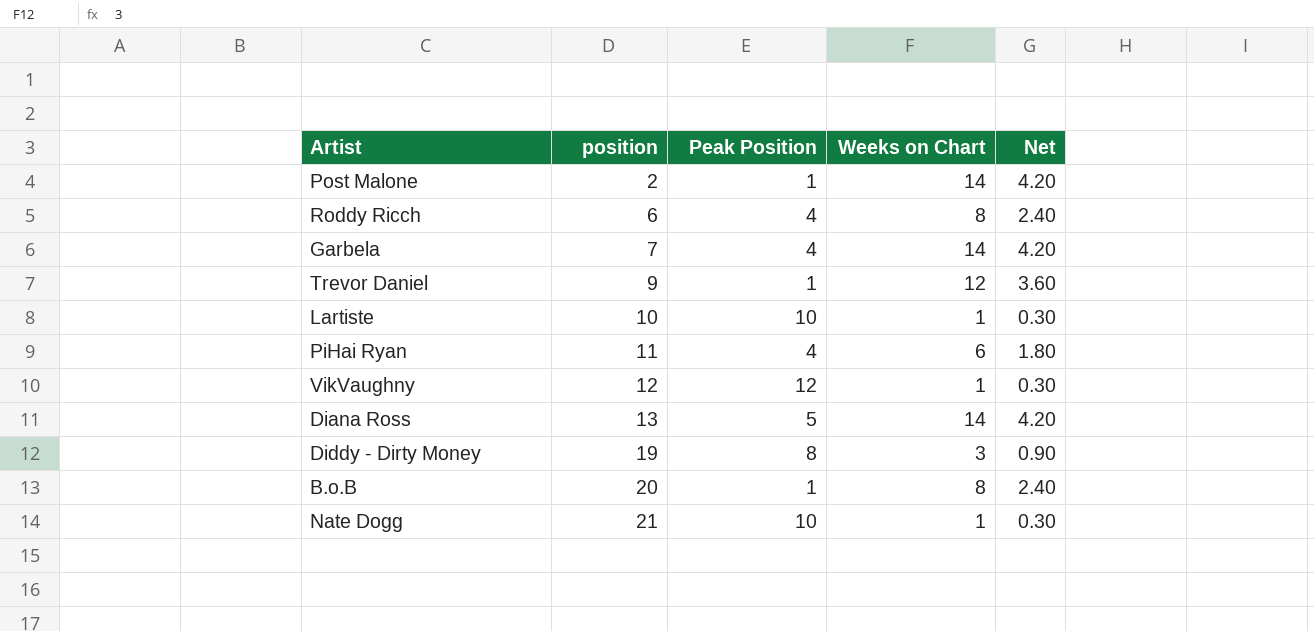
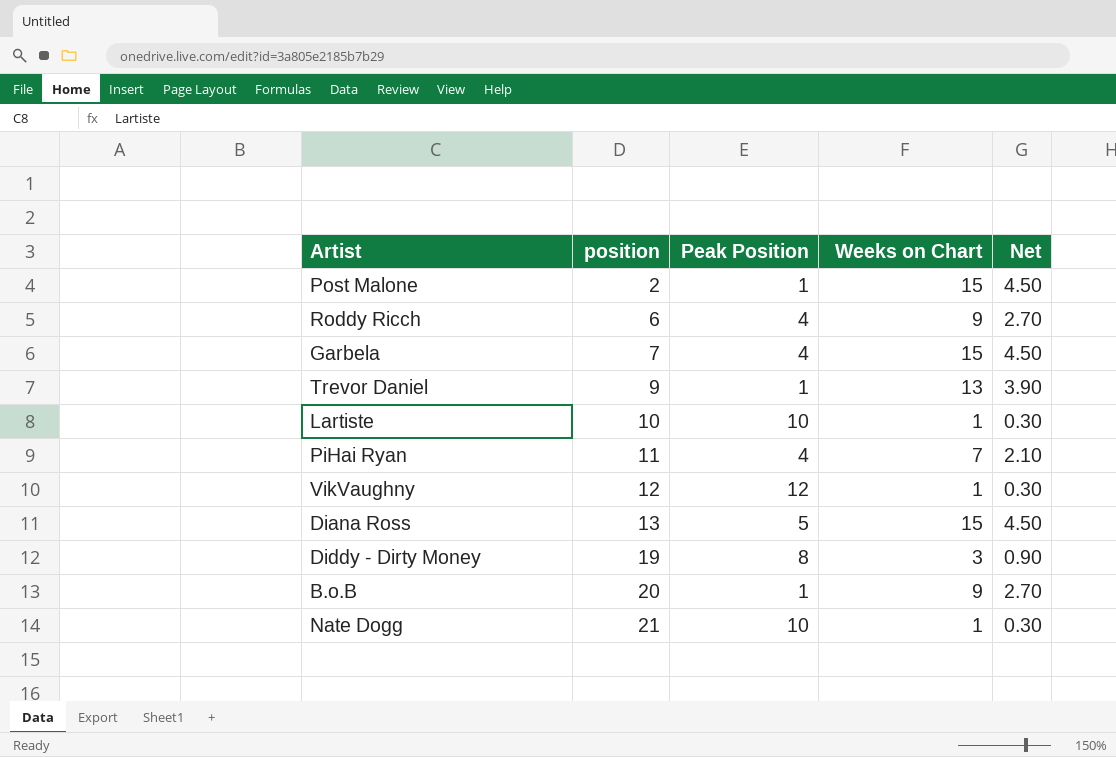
Post Malone | Weeks on Chart: 14 -> 15
Post Malone | Net: 4.20 -> 4.50
Roddy Ricch | Weeks on Chart: 8 -> 9
Roddy Ricch | Net: 2.40 -> 2.70
Garbela | Weeks on Chart: 14 -> 15
Garbela | Net: 4.20 -> 4.50
Trevor Daniel | Weeks on Chart: 12 -> 13
Trevor Daniel | Net: 3.60 -> 3.90
PiHai Ryan | Weeks on Chart: 6 -> 7
PiHai Ryan | Net: 1.80 -> 2.10
Diana Ross | Weeks on Chart: 14 -> 15
Diana Ross | Net: 4.20 -> 4.50
B.o.B | Weeks on Chart: 8 -> 9
B.o.B | Net: 2.40 -> 2.70

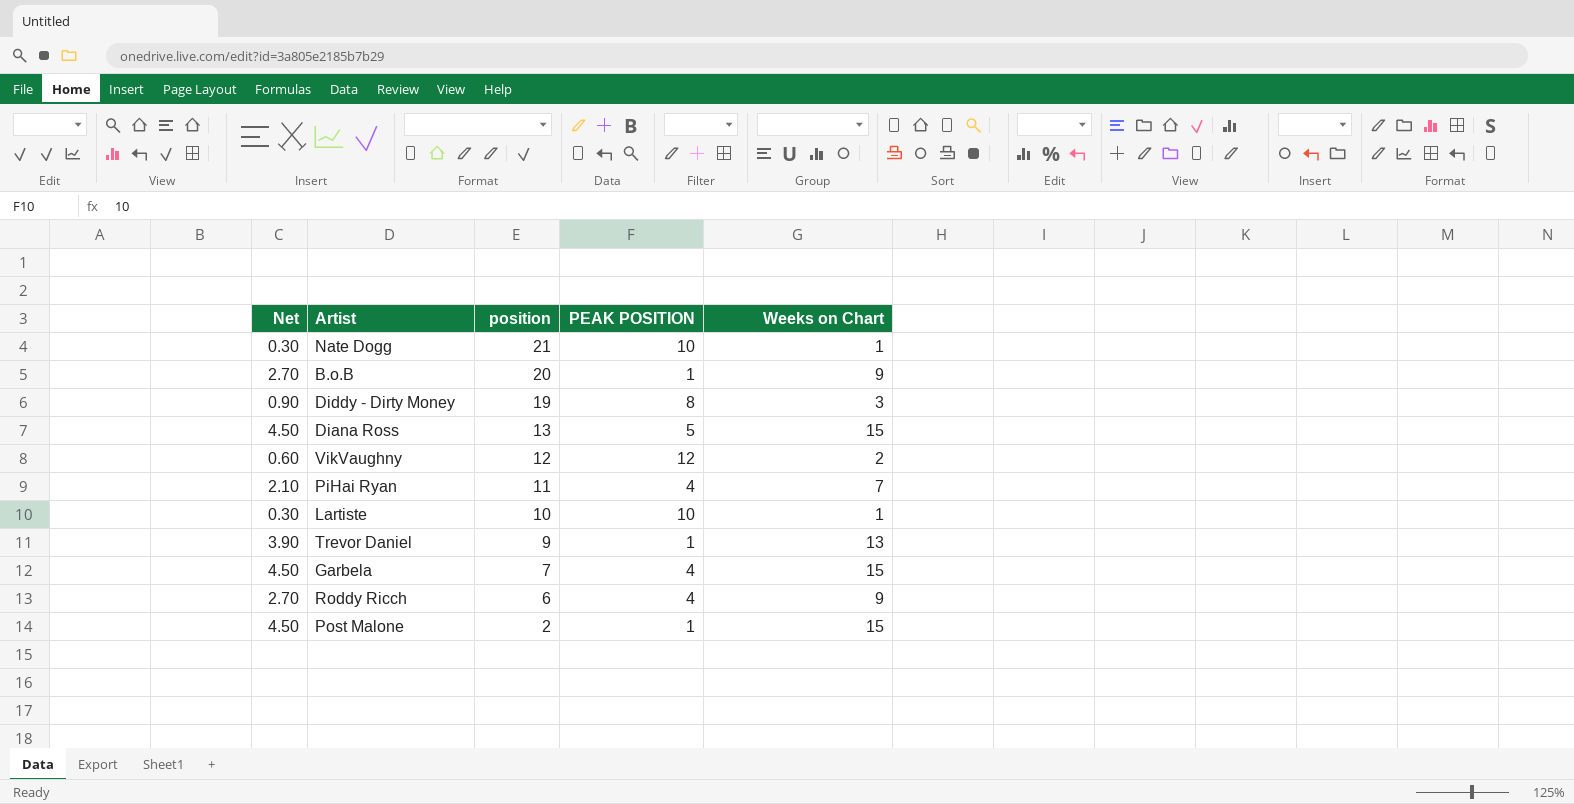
row order: position ascending -> position descending
column Net | position: 5 -> 1
column name: Peak Position -> PEAK POSITION
VikVaughny | Net: 0.30 -> 0.60
VikVaughny | Weeks on Chart: 1 -> 2

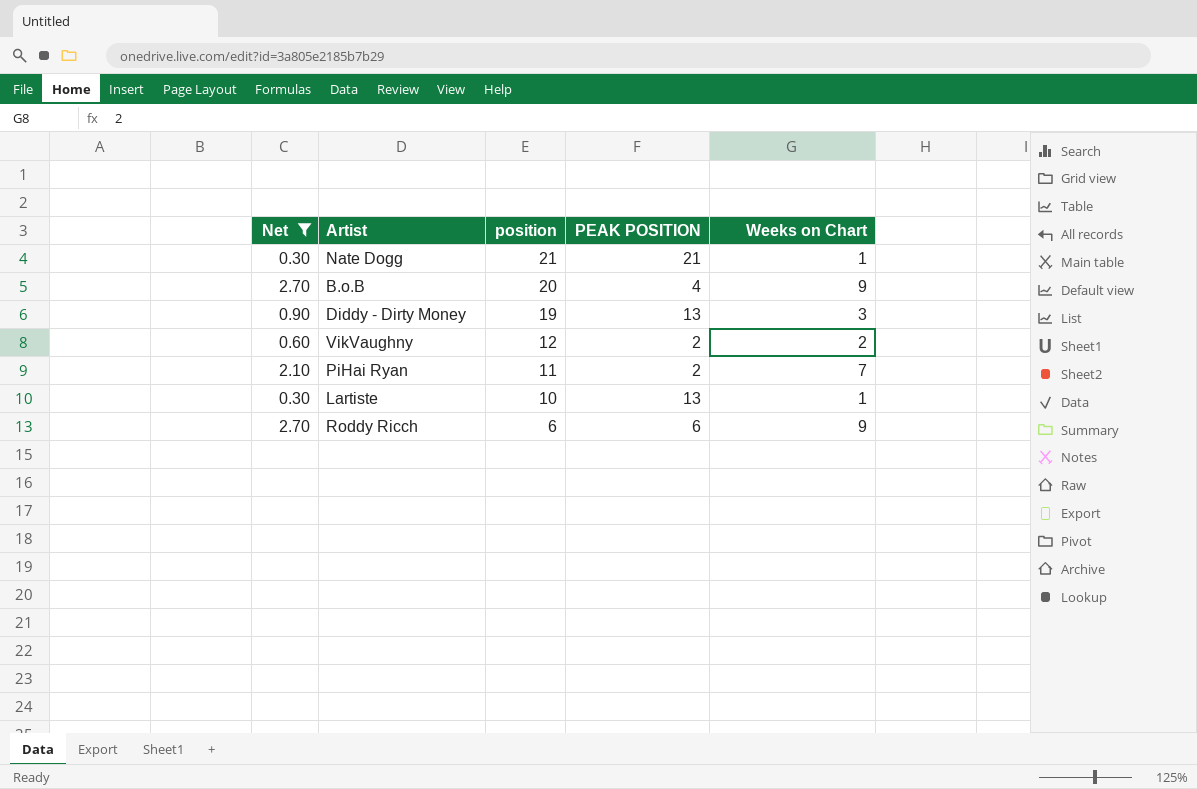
filter: none -> Net <= 2.70
Nate Dogg | PEAK POSITION: 10 -> 21
B.o.B | PEAK POSITION: 1 -> 4
Diddy - Dirty Money | PEAK POSITION: 8 -> 13
VikVaughny | PEAK POSITION: 12 -> 2
PiHai Ryan | PEAK POSITION: 4 -> 2
Lartiste | PEAK POSITION: 10 -> 13
Roddy Ricch | PEAK POSITION: 4 -> 6

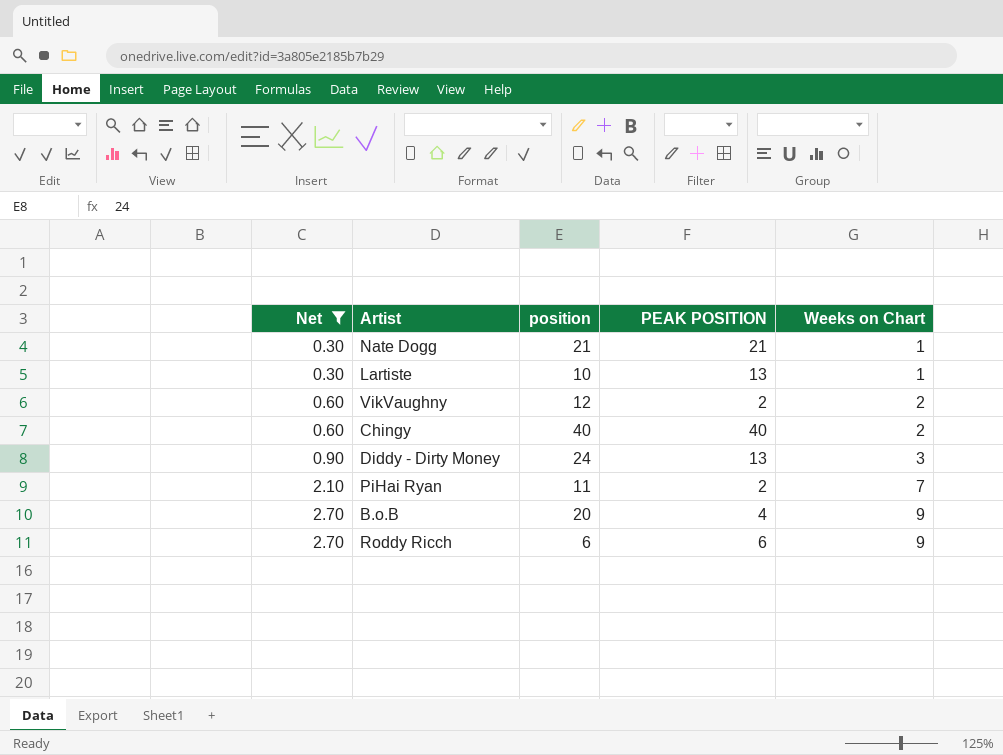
row order: position descending -> Net ascending
row Chingy: none -> 0.60 | 40 | 40 | 2
Diddy - Dirty Money | position: 19 -> 24

